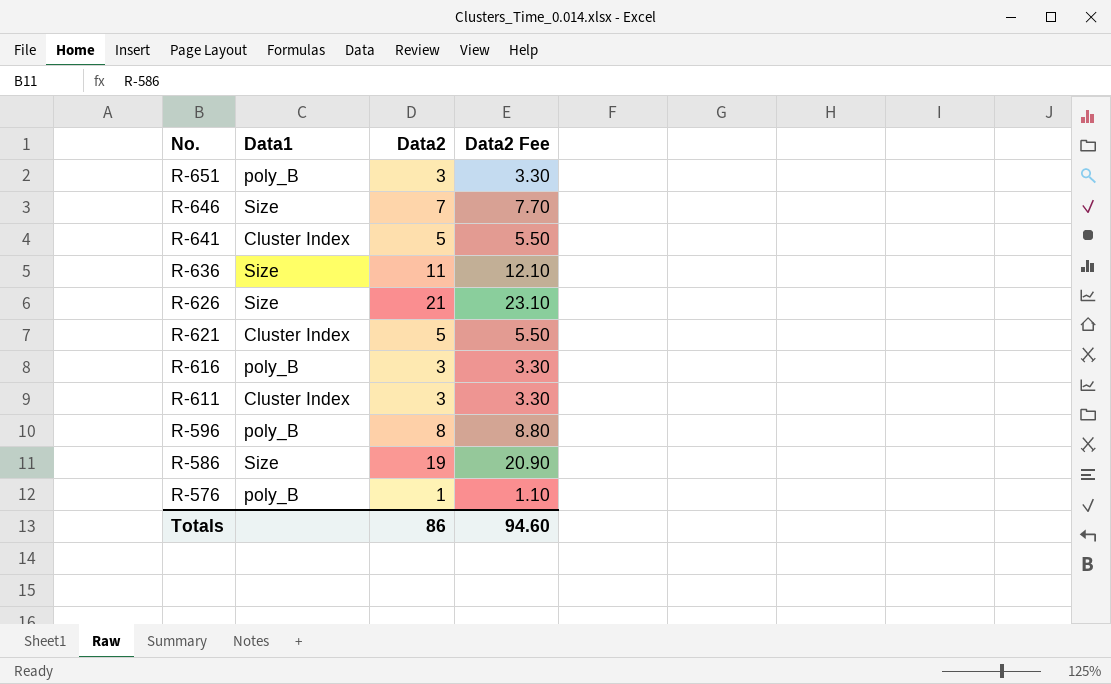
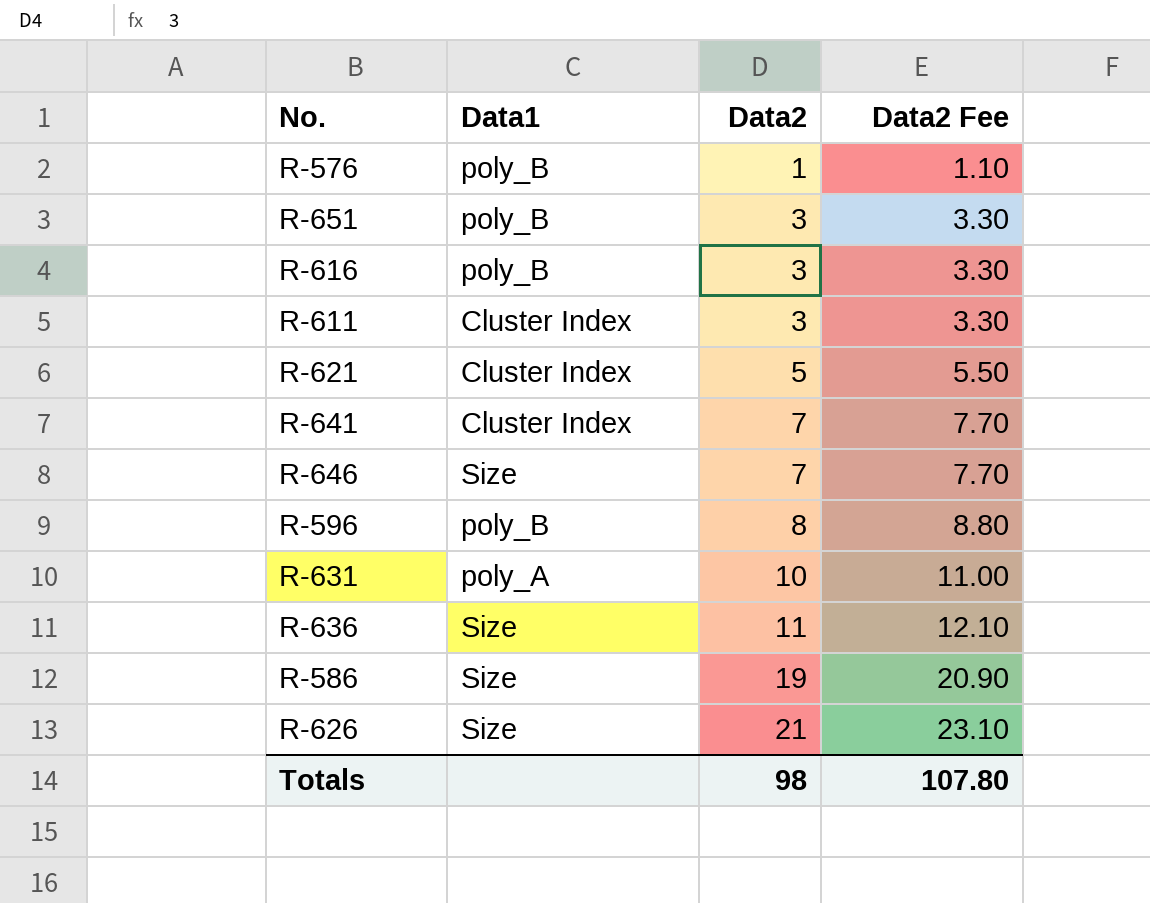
row order: No. descending -> Data2 ascending
R-641 | Data2: 5 -> 7
R-641 | Data2 Fee: 5.50 -> 7.70
row R-631: none -> poly_A | 10 | 11.00
Totals | Data2: 86 -> 98
Totals | Data2 Fee: 94.60 -> 107.80

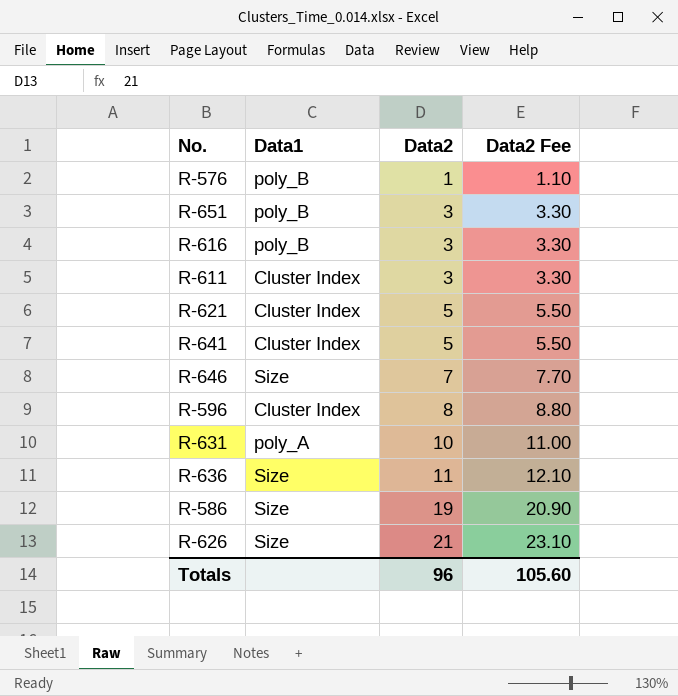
R-641 | Data2: 7 -> 5
R-641 | Data2 Fee: 7.70 -> 5.50
R-596 | Data1: poly_B -> Cluster Index
Totals | Data2: 98 -> 96
Totals | Data2 Fee: 107.80 -> 105.60

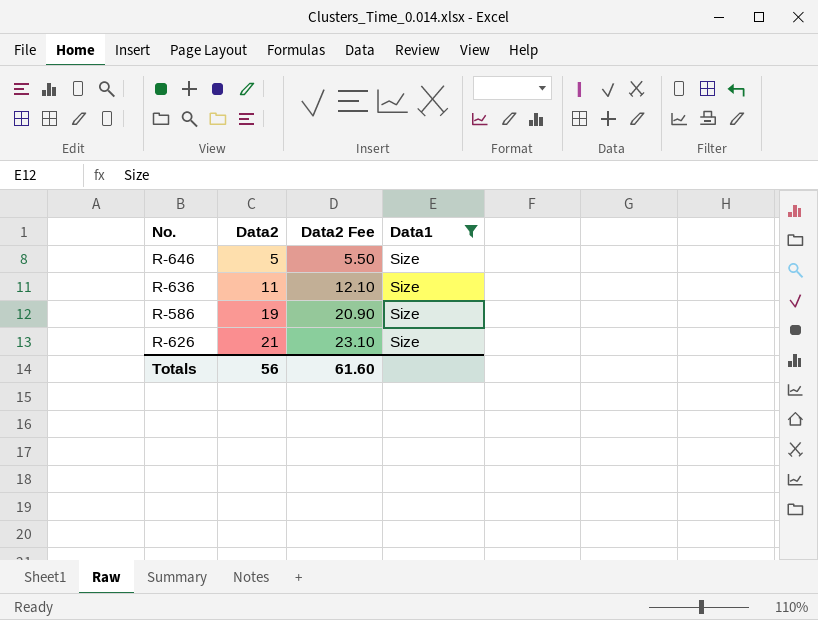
filter: none -> Data1 = Size
column Data1 | position: 2 -> 4
R-646 | Data2: 7 -> 5
R-646 | Data2 Fee: 7.70 -> 5.50
Totals | Data2: 96 -> 56
Totals | Data2 Fee: 105.60 -> 61.60

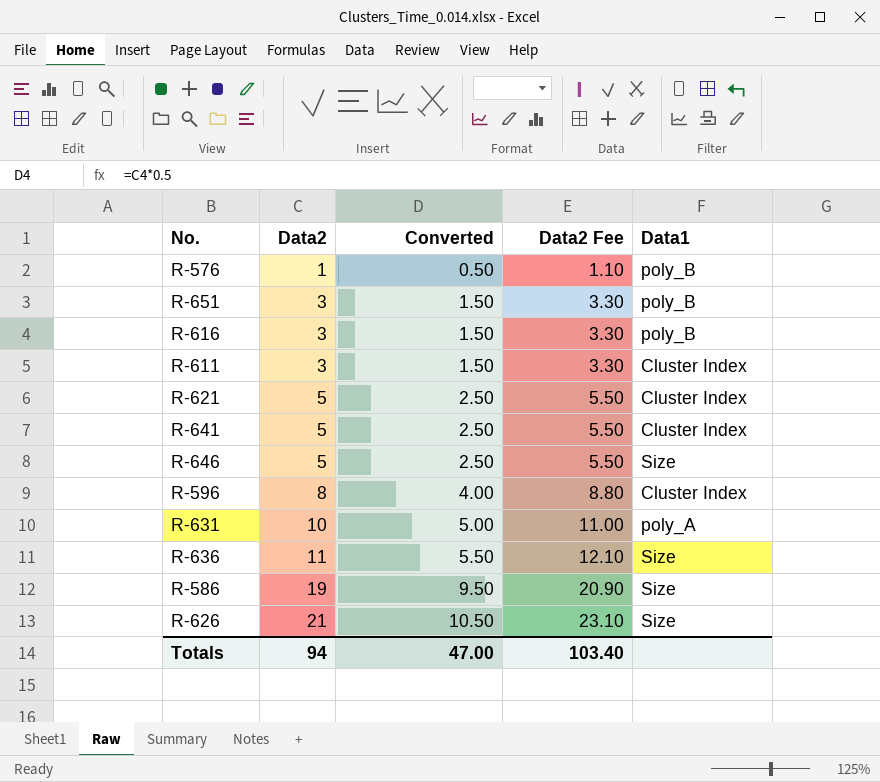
filter: Data1 = Size -> none
column Converted | formula: none -> [Data2] * 0.5
Totals | Data2: 56 -> 94
Totals | Data2 Fee: 61.60 -> 103.40

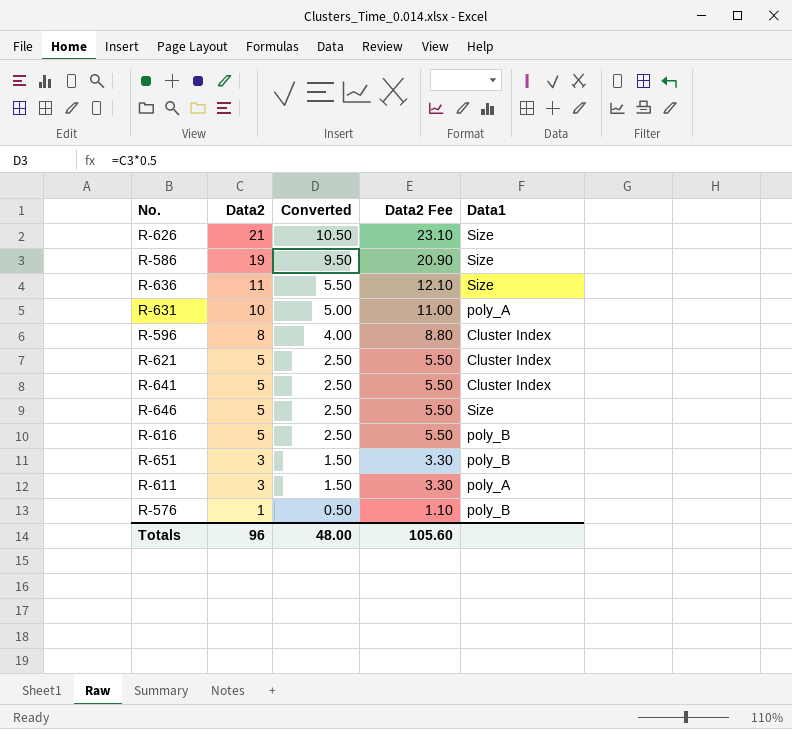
row order: Data2 ascending -> Data2 descending
R-616 | Data2: 3 -> 5
R-616 | Converted: 1.50 -> 2.50
R-616 | Data2 Fee: 3.30 -> 5.50
R-611 | Data1: Cluster Index -> poly_A
Totals | Data2: 94 -> 96
Totals | Converted: 47.00 -> 48.00
Totals | Data2 Fee: 103.40 -> 105.60

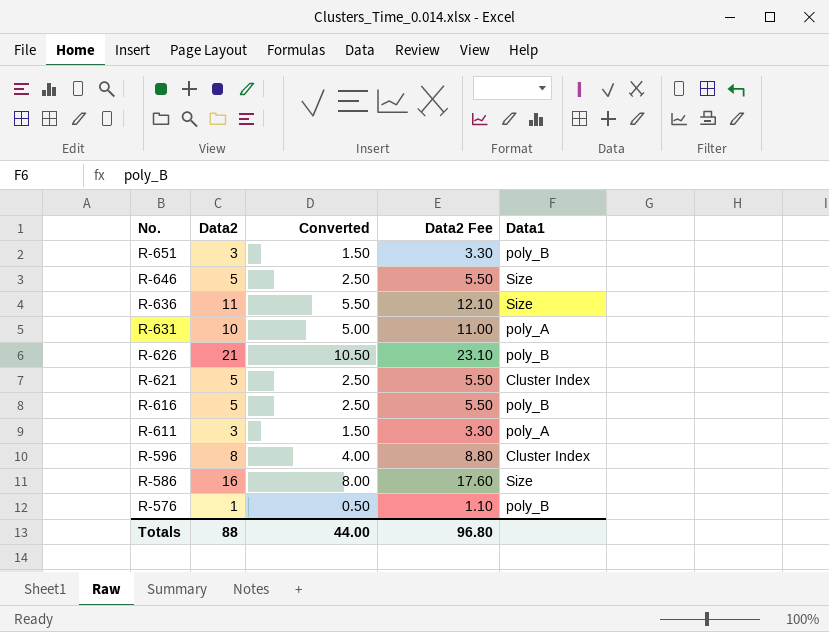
row order: Data2 descending -> No. descending
row R-641: 5 | 2.50 | 5.50 | Cluster Index -> none
R-626 | Data1: Size -> poly_B
R-586 | Data2: 19 -> 16
R-586 | Converted: 9.50 -> 8.00
R-586 | Data2 Fee: 20.90 -> 17.60
Totals | Data2: 96 -> 88
Totals | Converted: 48.00 -> 44.00
Totals | Data2 Fee: 105.60 -> 96.80

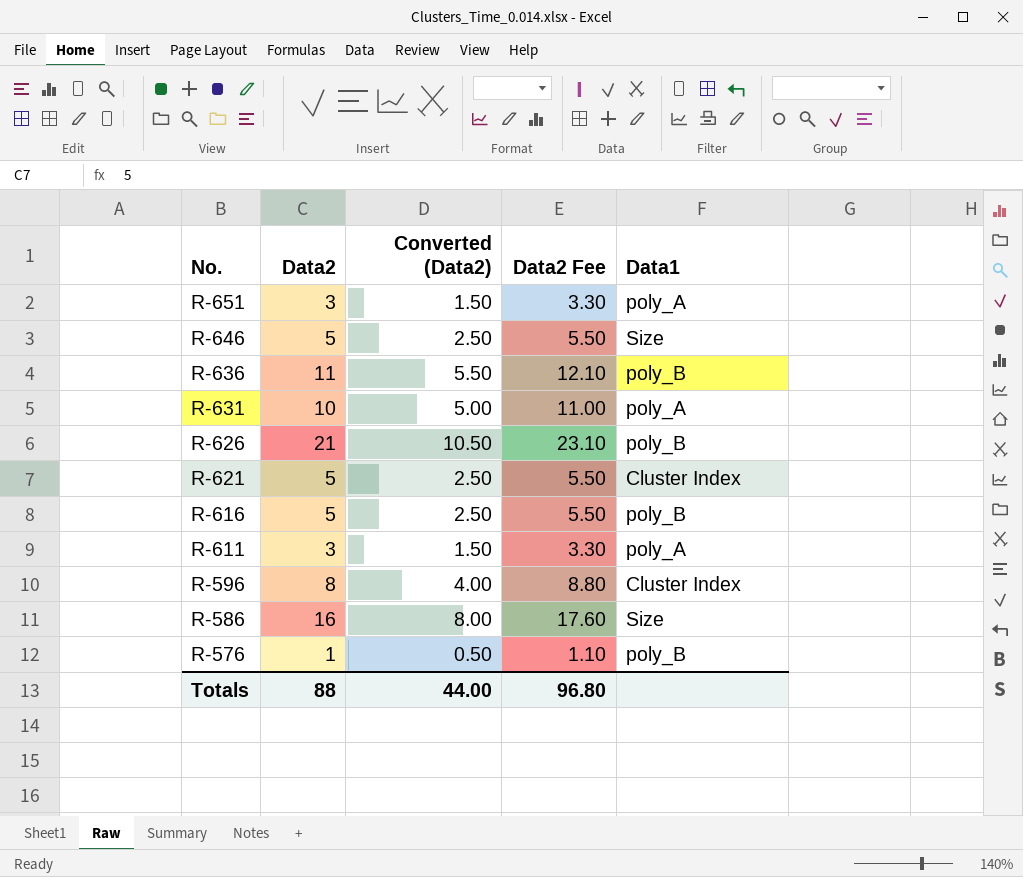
column name: Converted -> Converted (Data2)
R-651 | Data1: poly_B -> poly_A
R-636 | Data1: Size -> poly_B

